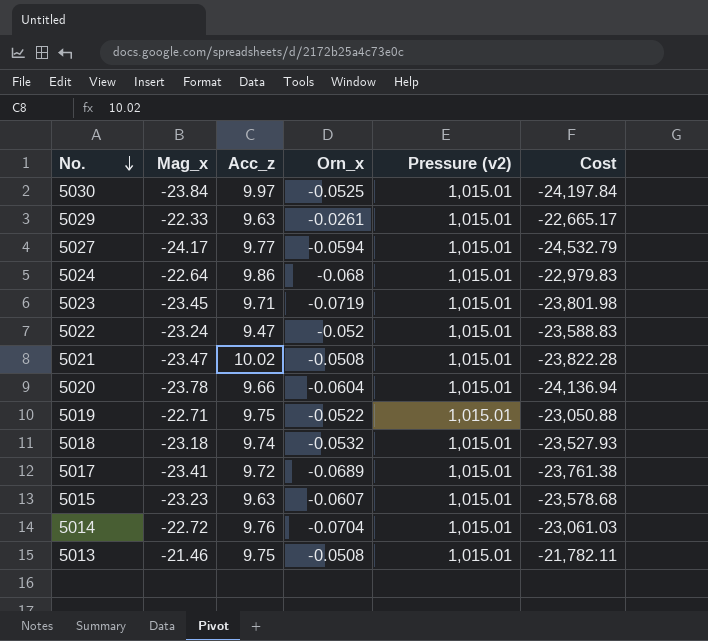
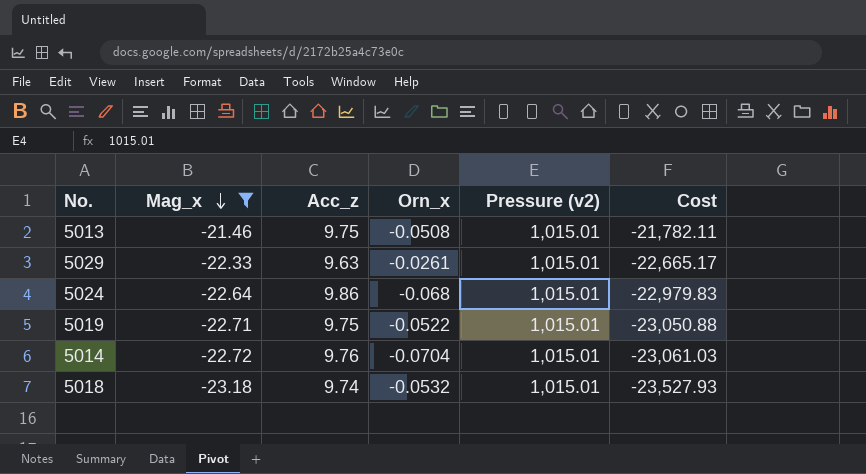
filter: none -> Mag_x >= -23.18
row order: No. descending -> Mag_x descending

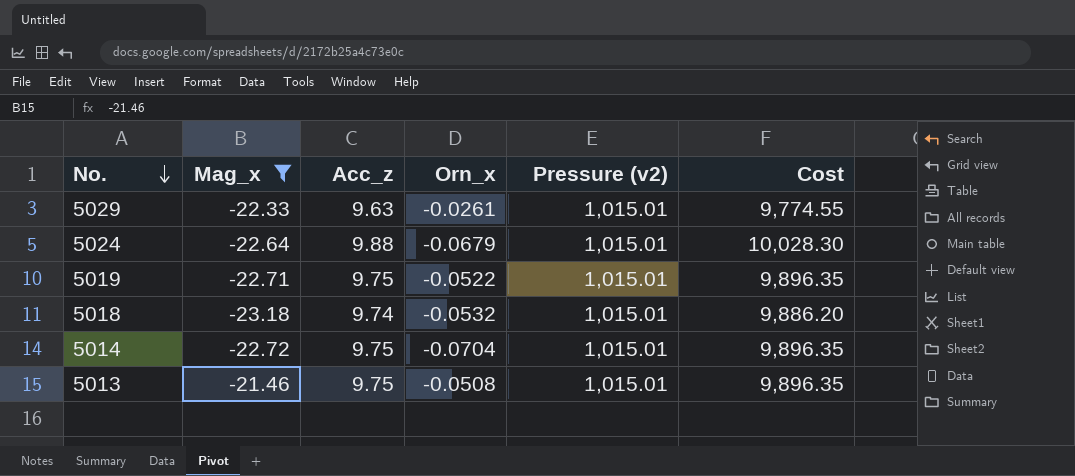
row order: Mag_x descending -> No. descending
column Cost | formula: [Mag_x] * [Pressure (v2)] -> [Acc_z] * [Pressure (v2)]
5024 | Acc_z: 9.86 -> 9.88
5024 | Orn_x: -0.068 -> -0.0679
5014 | Acc_z: 9.76 -> 9.75

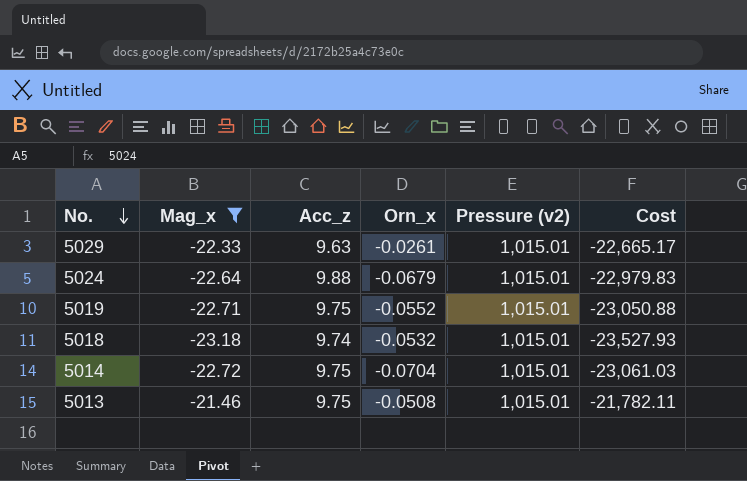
column Cost | formula: [Acc_z] * [Pressure (v2)] -> [Mag_x] * [Pressure (v2)]
5019 | Orn_x: -0.0522 -> -0.0552

